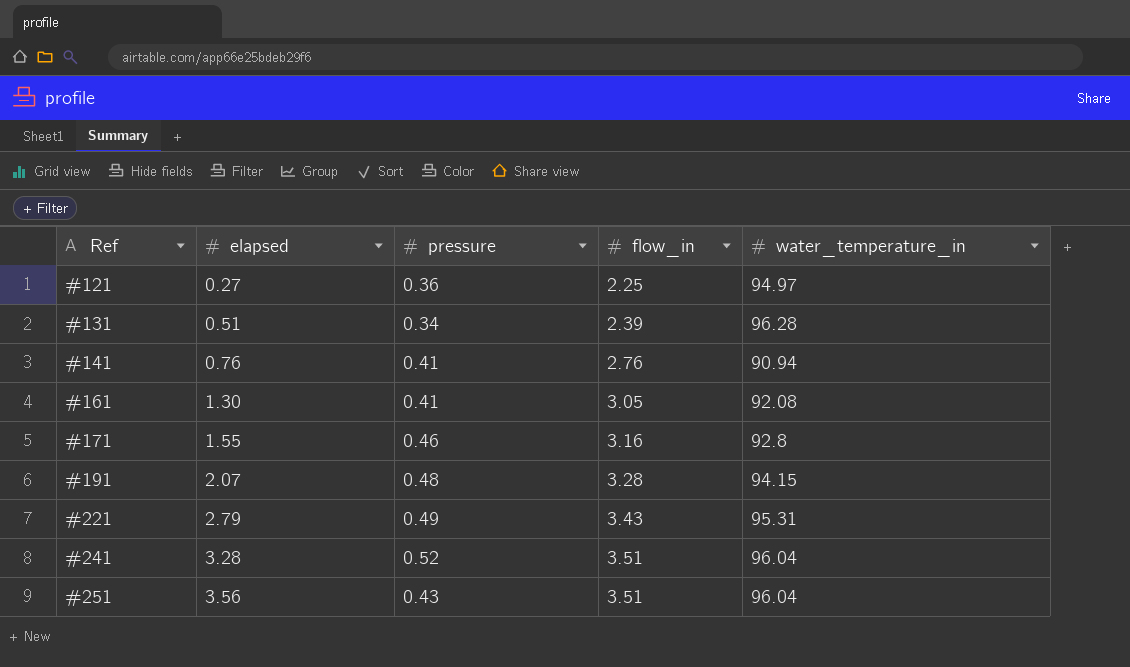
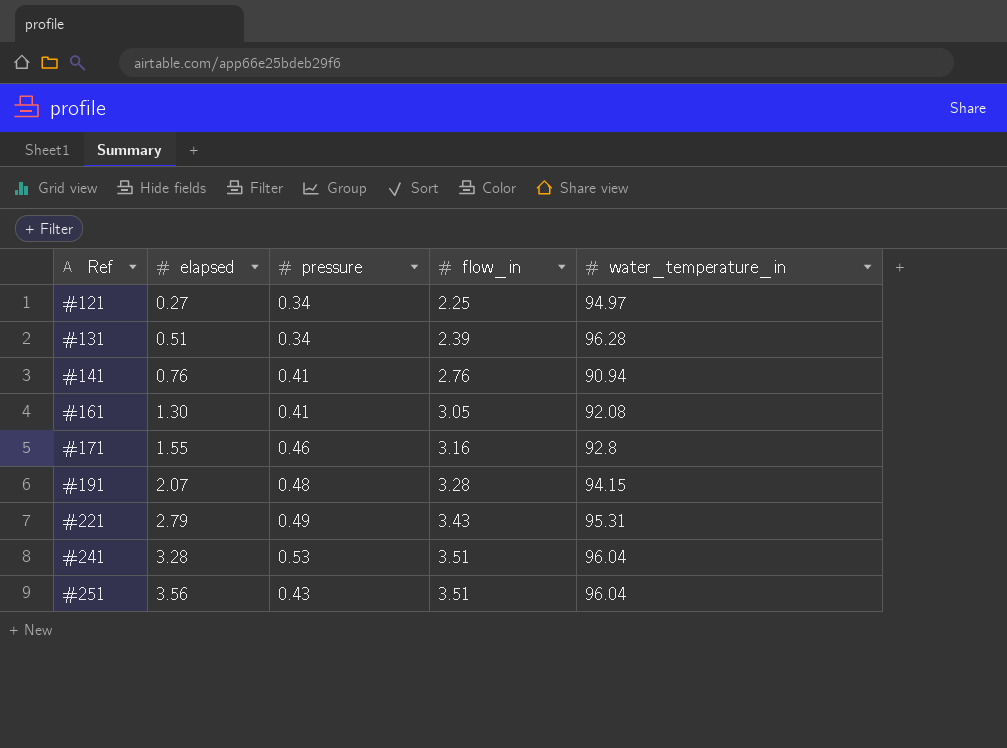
#121 | pressure: 0.36 -> 0.34
#241 | pressure: 0.52 -> 0.53

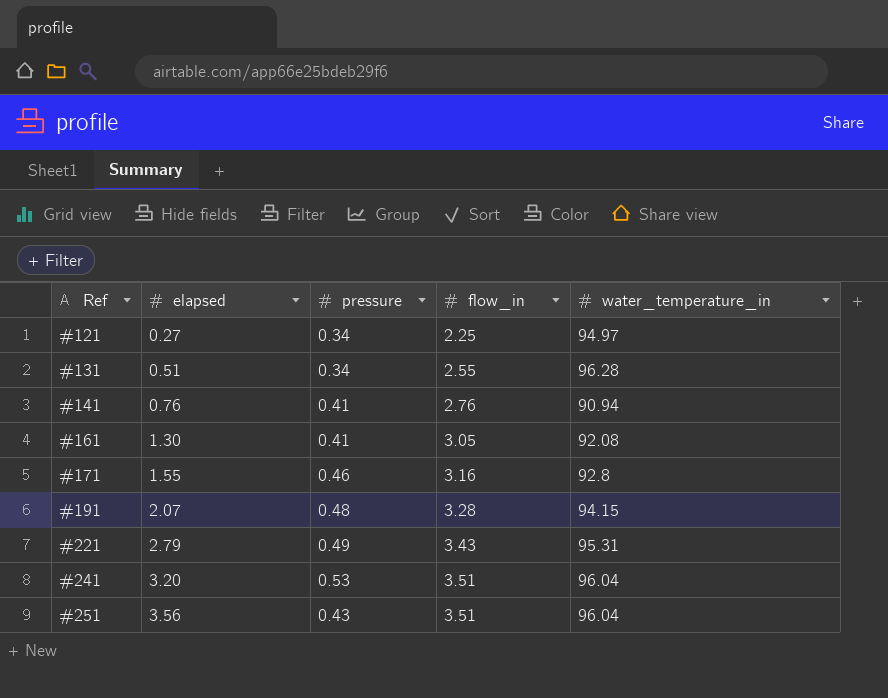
#131 | flow_in: 2.39 -> 2.55
#241 | elapsed: 3.28 -> 3.20

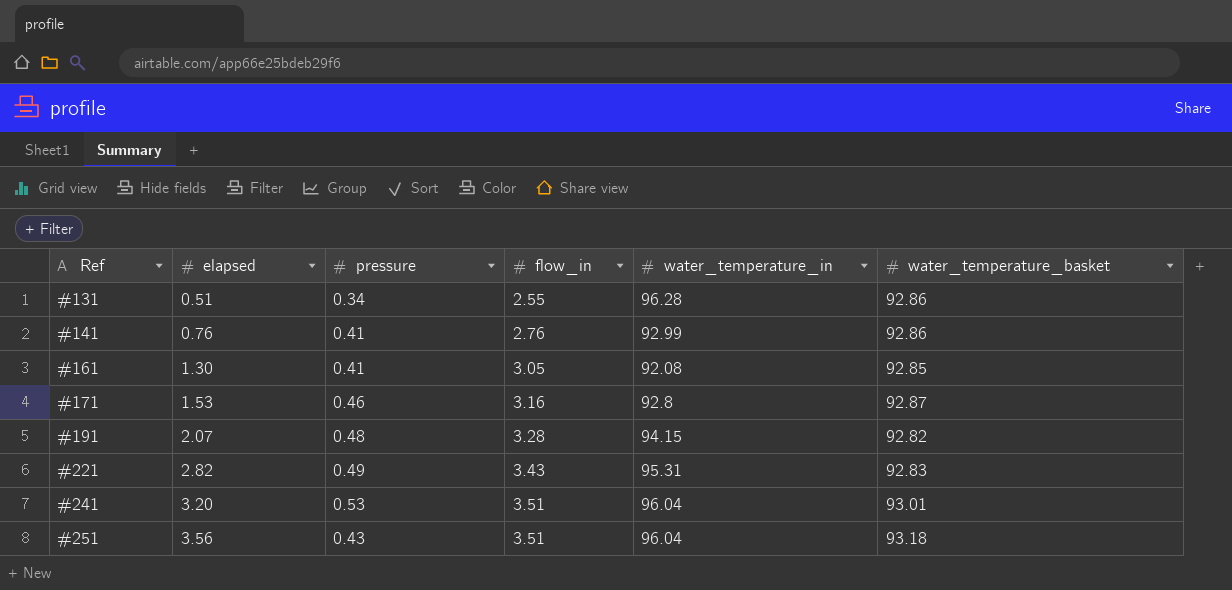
column water_temperature_basket | position: none -> 6
row #121: 0.27 | 0.34 | 2.25 | 94.97 -> none
#141 | water_temperature_in: 90.94 -> 92.99
#171 | elapsed: 1.55 -> 1.53
#221 | elapsed: 2.79 -> 2.82

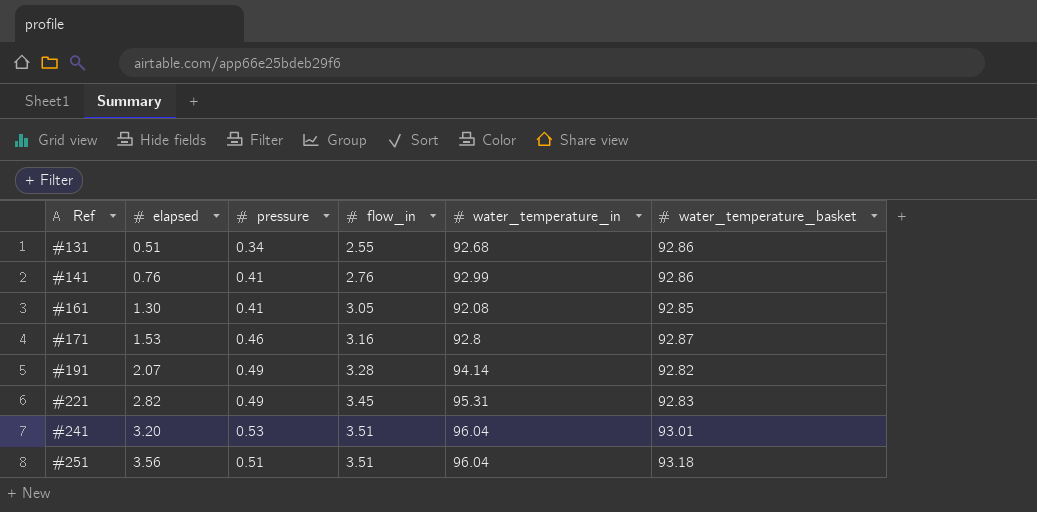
#131 | water_temperature_in: 96.28 -> 92.68
#191 | pressure: 0.48 -> 0.49
#191 | water_temperature_in: 94.15 -> 94.14
#221 | flow_in: 3.43 -> 3.45
#251 | pressure: 0.43 -> 0.51

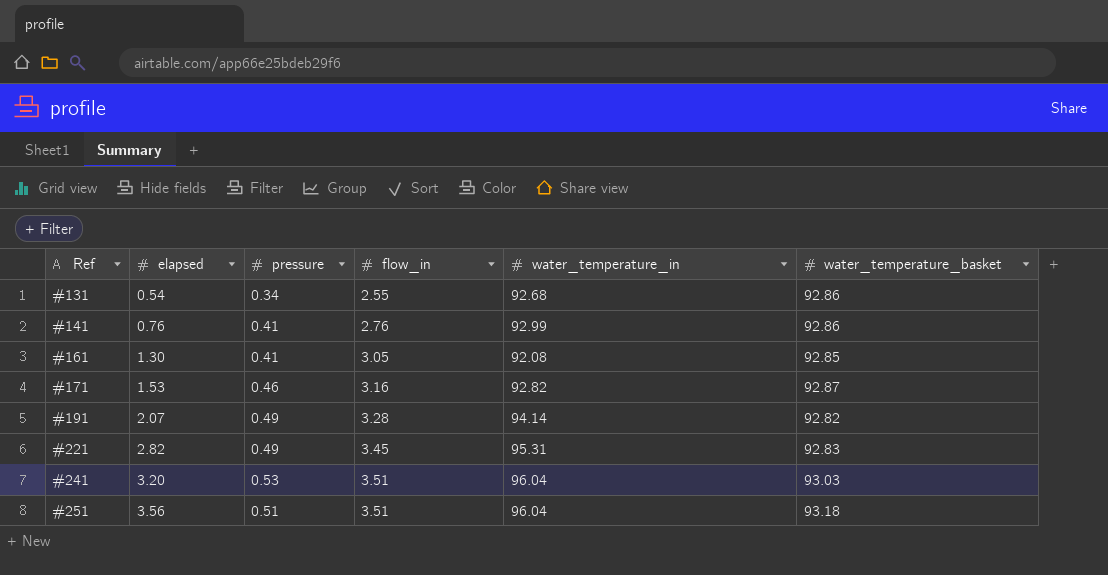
#131 | elapsed: 0.51 -> 0.54
#171 | water_temperature_in: 92.8 -> 92.82
#241 | water_temperature_basket: 93.01 -> 93.03

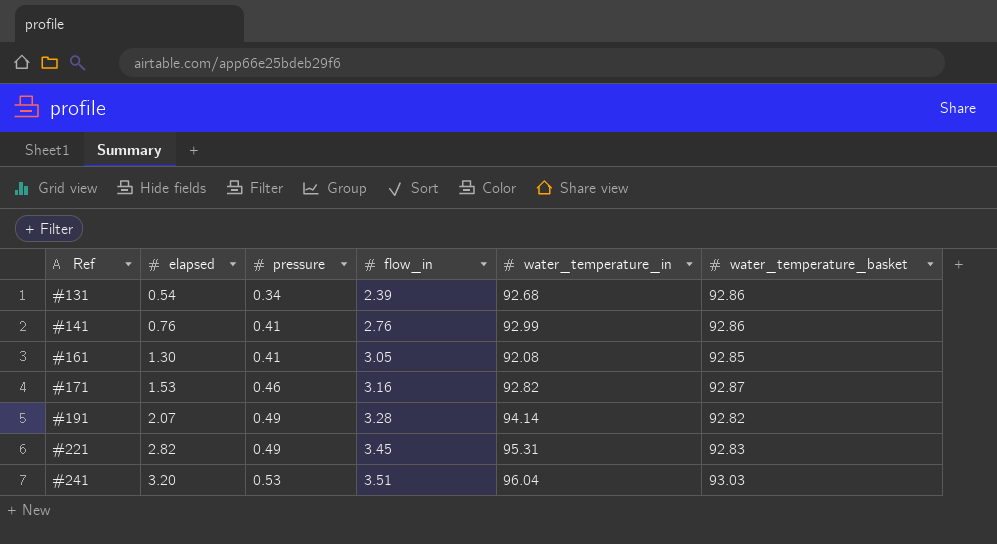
row #251: 3.56 | 0.51 | 3.51 | 96.04 | 93.18 -> none
#131 | flow_in: 2.55 -> 2.39

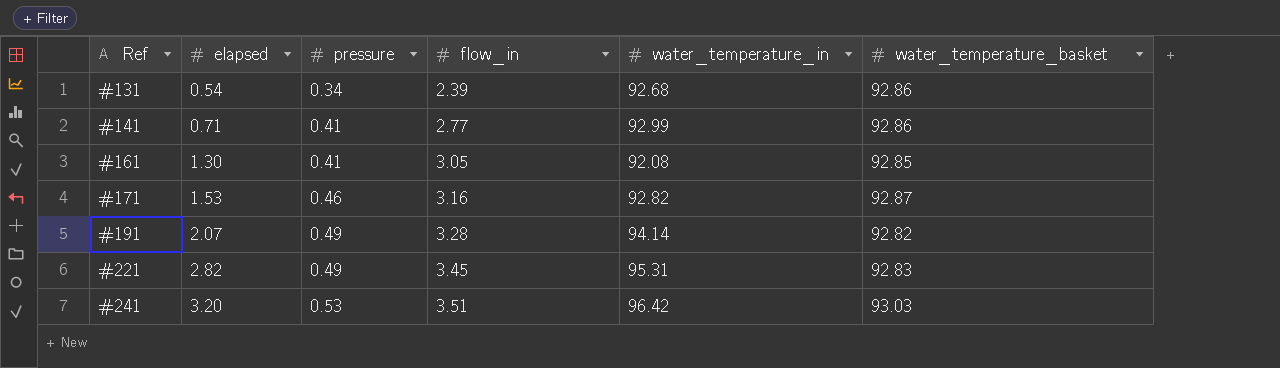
#141 | elapsed: 0.76 -> 0.71
#141 | flow_in: 2.76 -> 2.77
#241 | water_temperature_in: 96.04 -> 96.42

